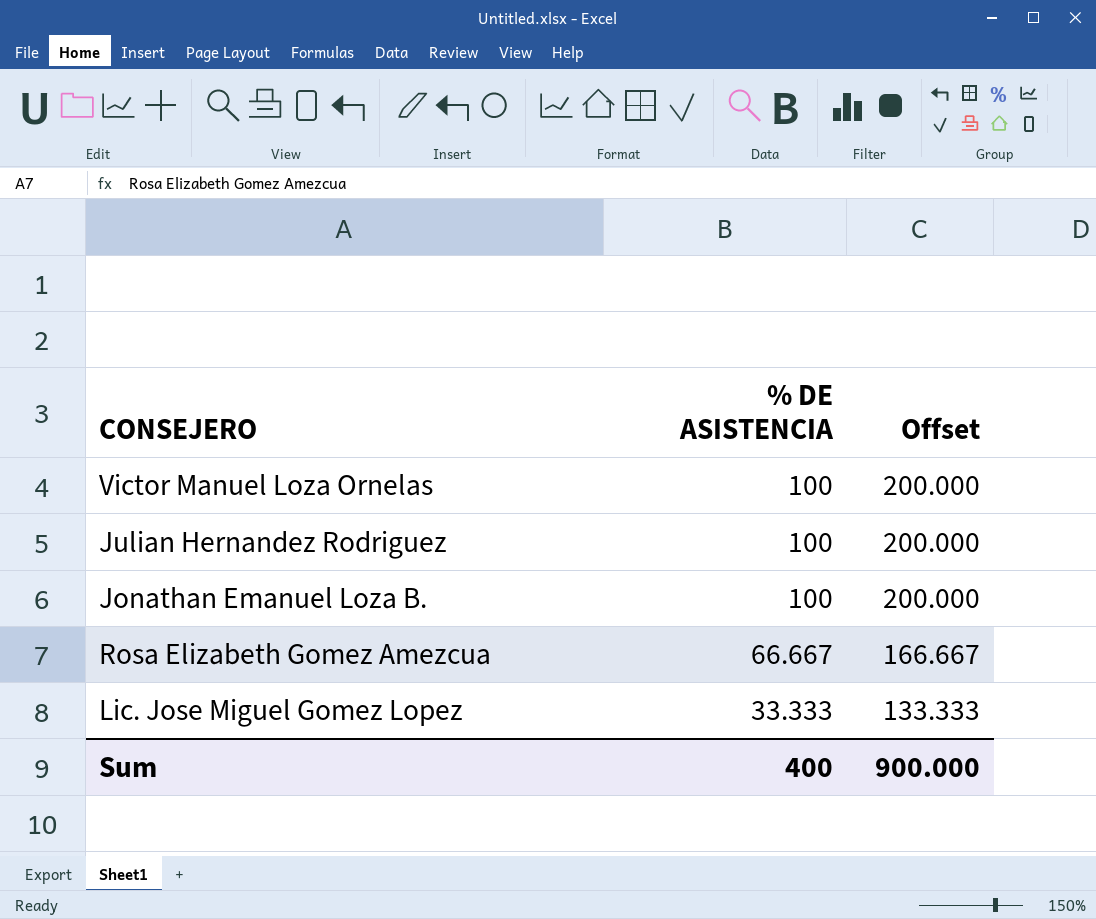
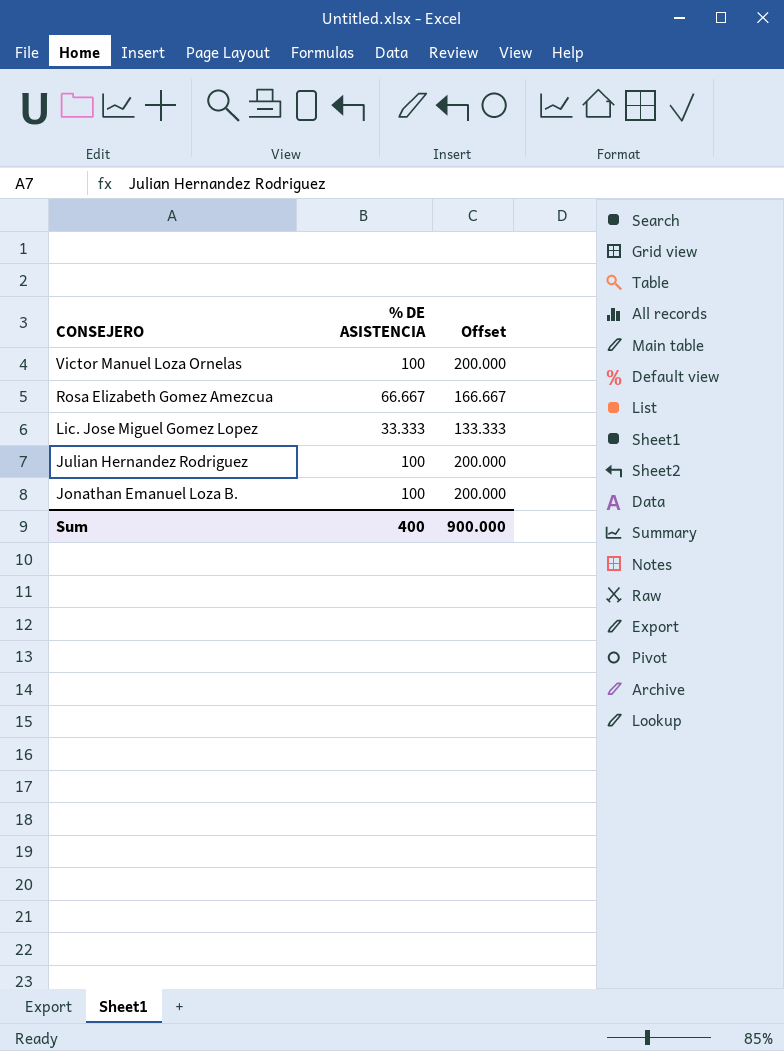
row order: % DE ASISTENCIA descending -> CONSEJERO descending

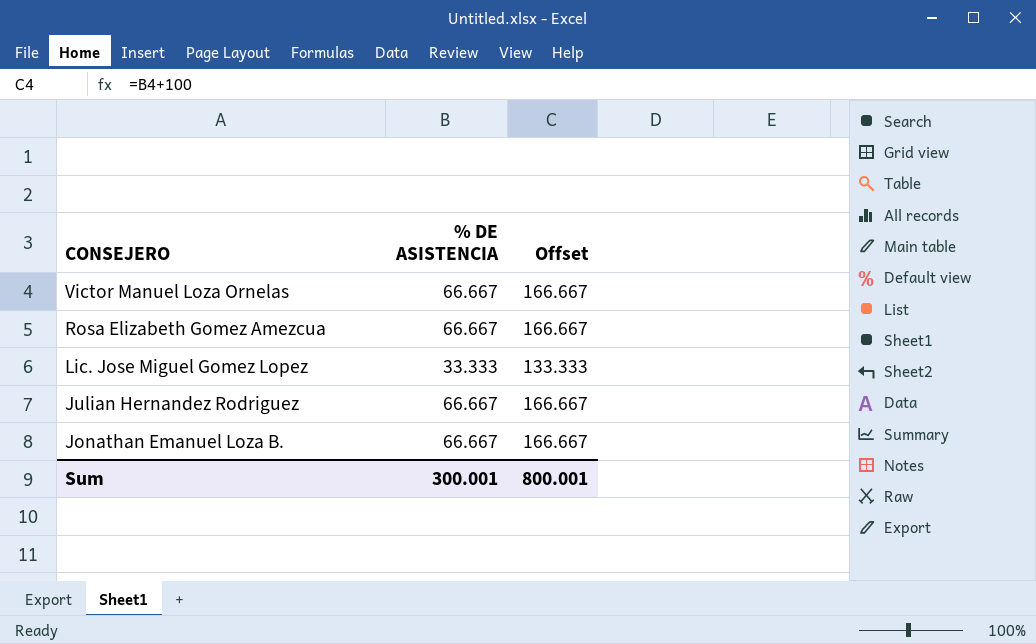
Victor Manuel Loza Ornelas | % DE ASISTENCIA: 100 -> 66.667
Victor Manuel Loza Ornelas | Offset: 200.000 -> 166.667
Julian Hernandez Rodriguez | % DE ASISTENCIA: 100 -> 66.667
Julian Hernandez Rodriguez | Offset: 200.000 -> 166.667
Jonathan Emanuel Loza B. | % DE ASISTENCIA: 100 -> 66.667
Jonathan Emanuel Loza B. | Offset: 200.000 -> 166.667
Sum | % DE ASISTENCIA: 400 -> 300.001
Sum | Offset: 900.000 -> 800.001

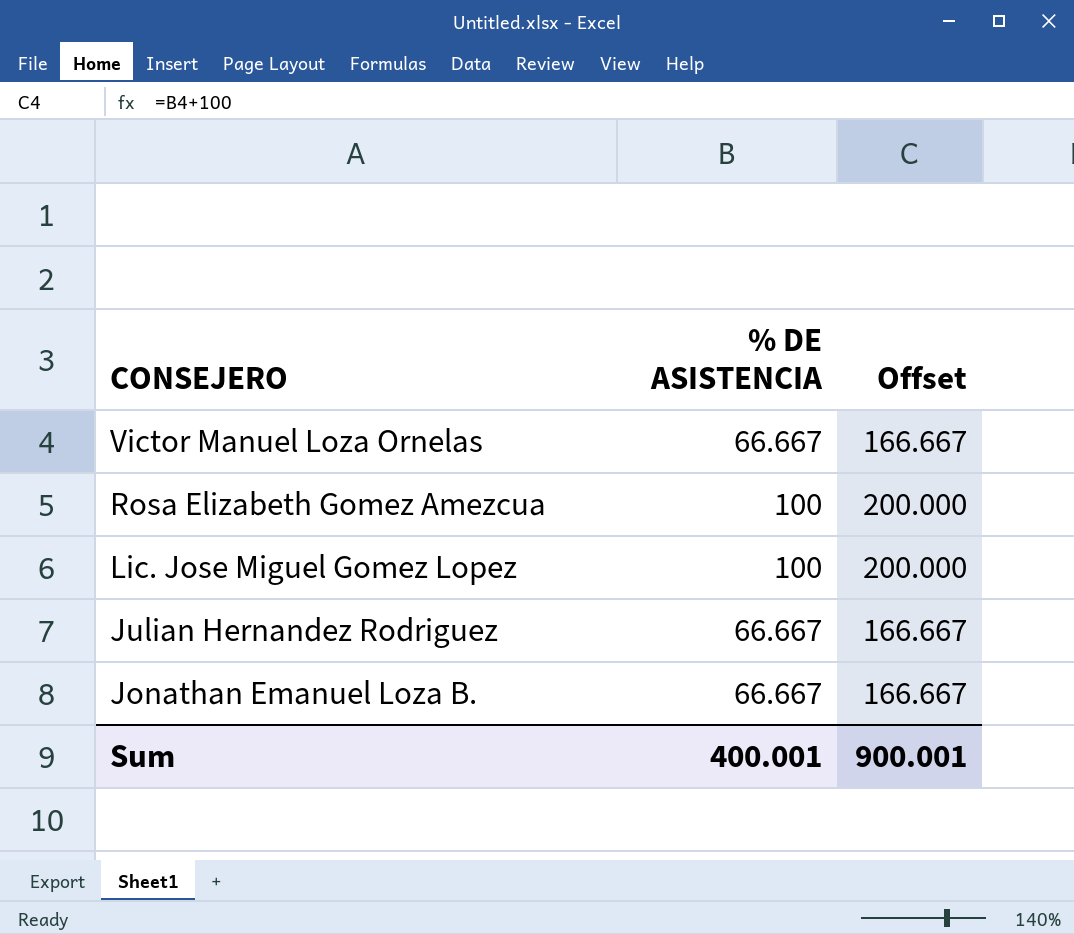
Rosa Elizabeth Gomez Amezcua | % DE ASISTENCIA: 66.667 -> 100
Rosa Elizabeth Gomez Amezcua | Offset: 166.667 -> 200.000
Lic. Jose Miguel Gomez Lopez | % DE ASISTENCIA: 33.333 -> 100
Lic. Jose Miguel Gomez Lopez | Offset: 133.333 -> 200.000
Sum | % DE ASISTENCIA: 300.001 -> 400.001
Sum | Offset: 800.001 -> 900.001

